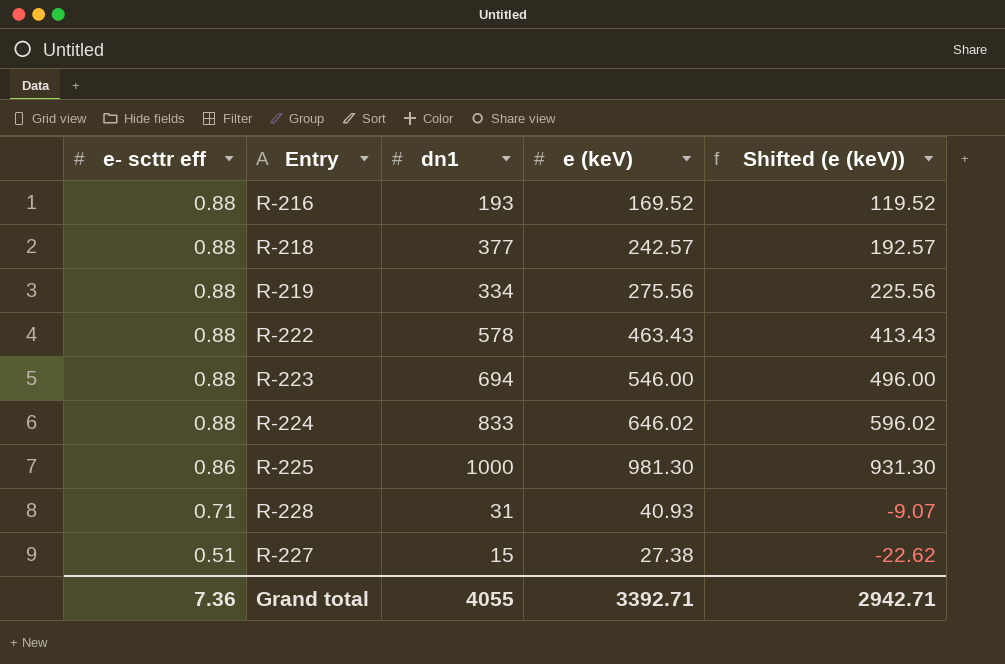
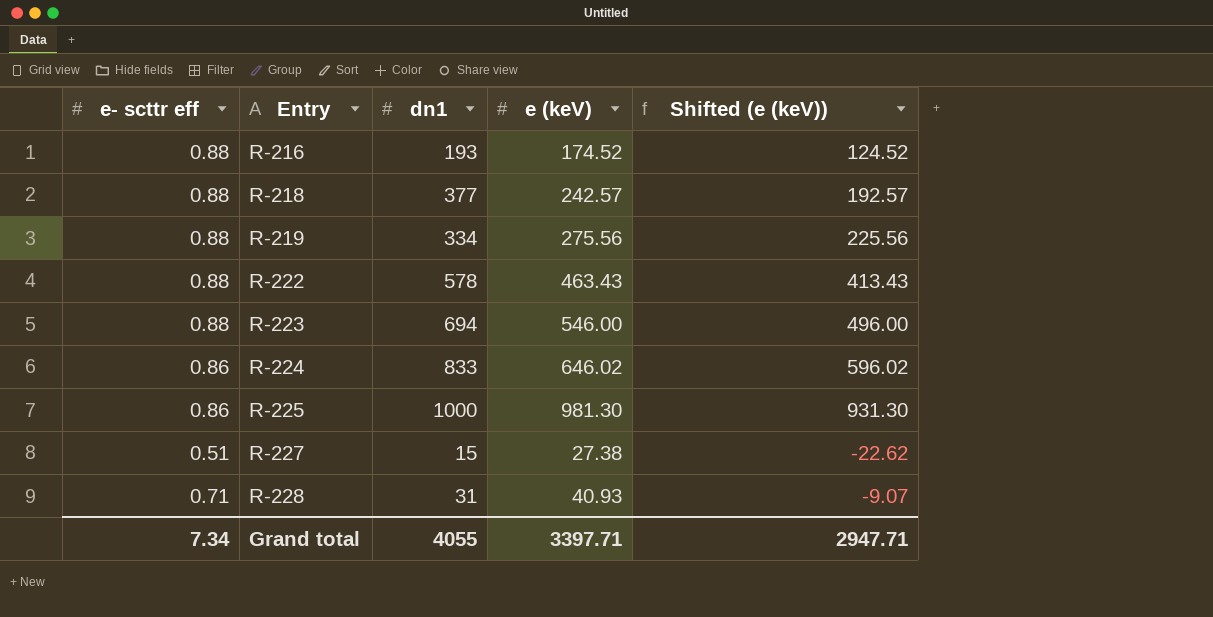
row order: e- scttr eff descending -> Entry ascending
R-216 | e (keV): 169.52 -> 174.52
R-216 | Shifted (e (keV)): 119.52 -> 124.52
R-224 | e- scttr eff: 0.88 -> 0.86
Grand total | e- scttr eff: 7.36 -> 7.34
Grand total | e (keV): 3392.71 -> 3397.71
Grand total | Shifted (e (keV)): 2942.71 -> 2947.71

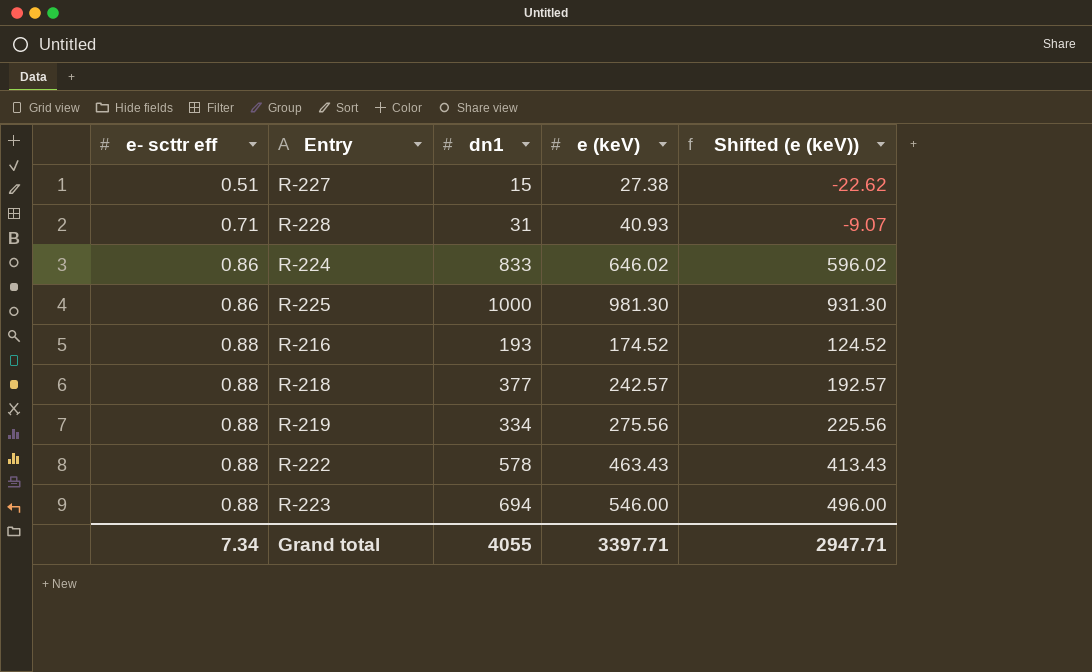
row order: Entry ascending -> e- scttr eff ascending

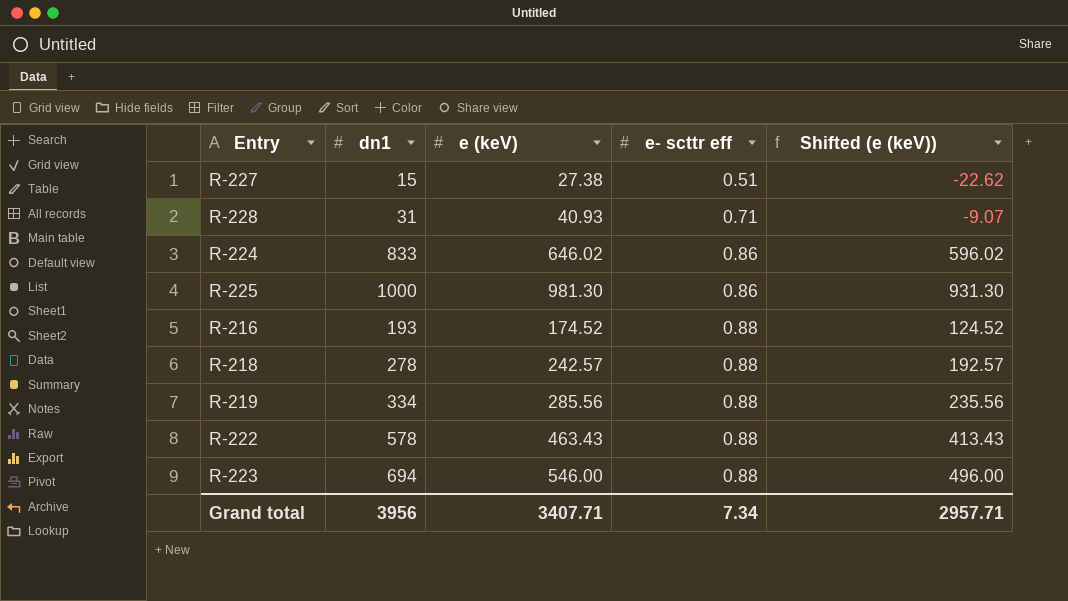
column e- scttr eff | position: 1 -> 4
R-218 | dn1: 377 -> 278
R-219 | e (keV): 275.56 -> 285.56
R-219 | Shifted (e (keV)): 225.56 -> 235.56
Grand total | dn1: 4055 -> 3956
Grand total | e (keV): 3397.71 -> 3407.71
Grand total | Shifted (e (keV)): 2947.71 -> 2957.71

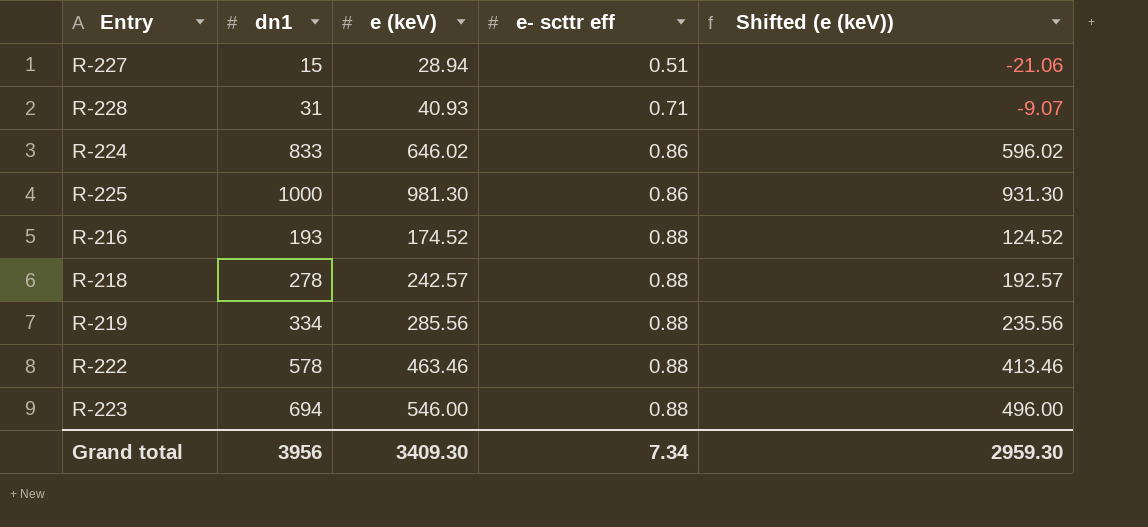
R-227 | e (keV): 27.38 -> 28.94
R-227 | Shifted (e (keV)): -22.62 -> -21.06
R-222 | e (keV): 463.43 -> 463.46
R-222 | Shifted (e (keV)): 413.43 -> 413.46
Grand total | e (keV): 3407.71 -> 3409.30
Grand total | Shifted (e (keV)): 2957.71 -> 2959.30

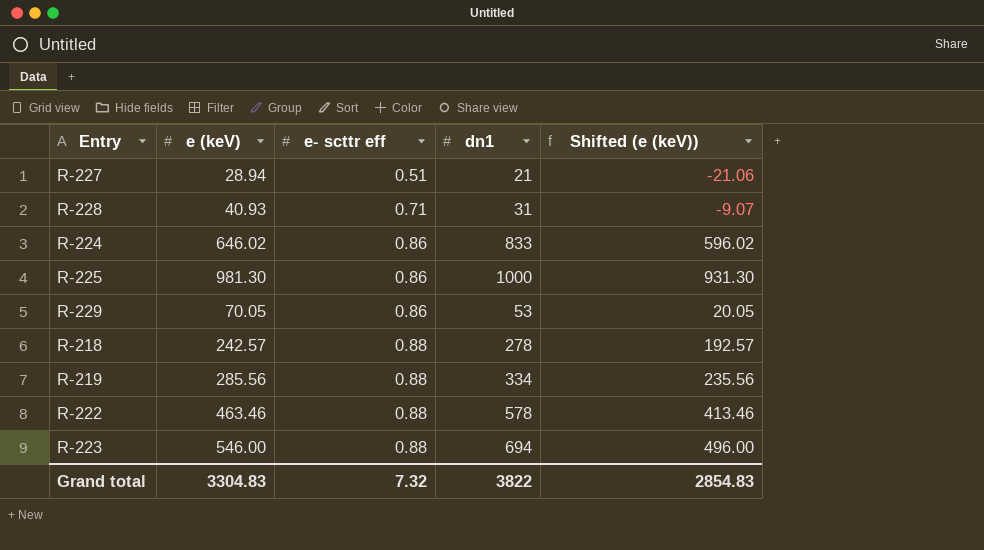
column dn1 | position: 2 -> 4
row R-216: 193 | 174.52 | 0.88 | 124.52 -> none
R-227 | dn1: 15 -> 21
row R-229: none -> 70.05 | 0.86 | 53 | 20.05
Grand total | e (keV): 3409.30 -> 3304.83
Grand total | e- scttr eff: 7.34 -> 7.32
Grand total | dn1: 3956 -> 3822
Grand total | Shifted (e (keV)): 2959.30 -> 2854.83

